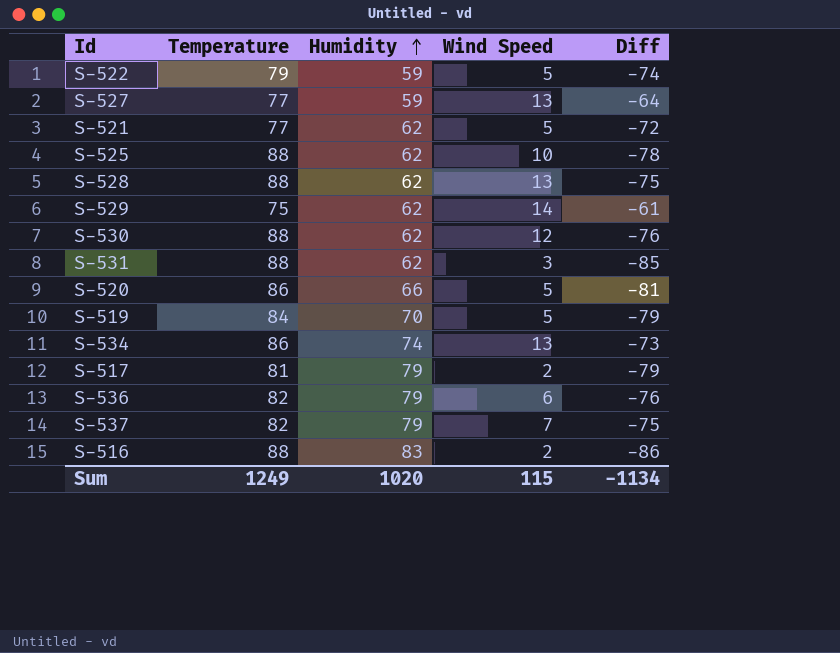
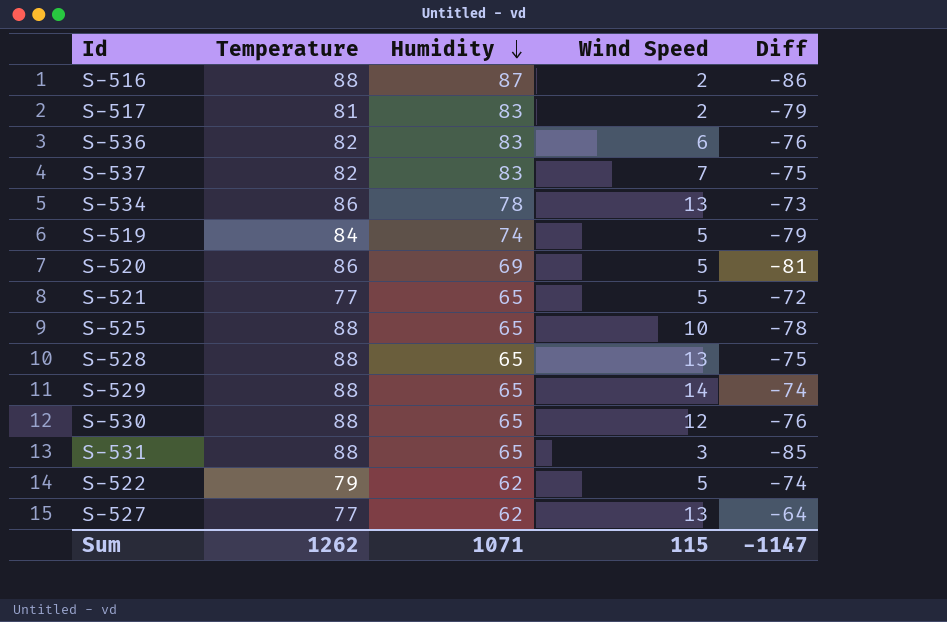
row order: Humidity ascending -> Humidity descending
S-516 | Humidity: 83 -> 87
S-517 | Humidity: 79 -> 83
S-536 | Humidity: 79 -> 83
S-537 | Humidity: 79 -> 83
S-534 | Humidity: 74 -> 78
S-519 | Humidity: 70 -> 74
S-520 | Humidity: 66 -> 69
S-521 | Humidity: 62 -> 65
S-525 | Humidity: 62 -> 65
S-528 | Humidity: 62 -> 65
S-529 | Temperature: 75 -> 88
S-529 | Humidity: 62 -> 65
S-529 | Diff: -61 -> -74
S-530 | Humidity: 62 -> 65
S-531 | Humidity: 62 -> 65
S-522 | Humidity: 59 -> 62
S-527 | Humidity: 59 -> 62
Sum | Temperature: 1249 -> 1262
Sum | Humidity: 1020 -> 1071
Sum | Diff: -1134 -> -1147

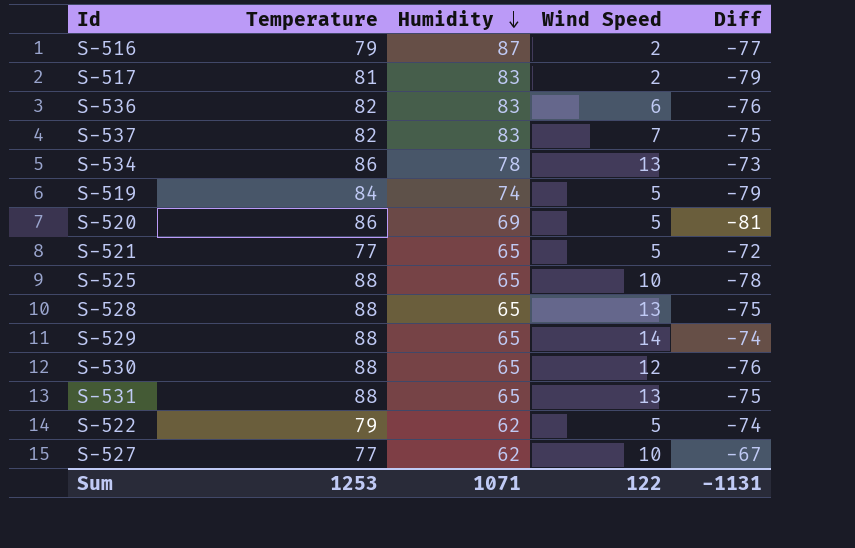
S-516 | Temperature: 88 -> 79
S-516 | Diff: -86 -> -77
S-531 | Wind Speed: 3 -> 13
S-531 | Diff: -85 -> -75
S-527 | Wind Speed: 13 -> 10
S-527 | Diff: -64 -> -67
Sum | Temperature: 1262 -> 1253
Sum | Wind Speed: 115 -> 122
Sum | Diff: -1147 -> -1131

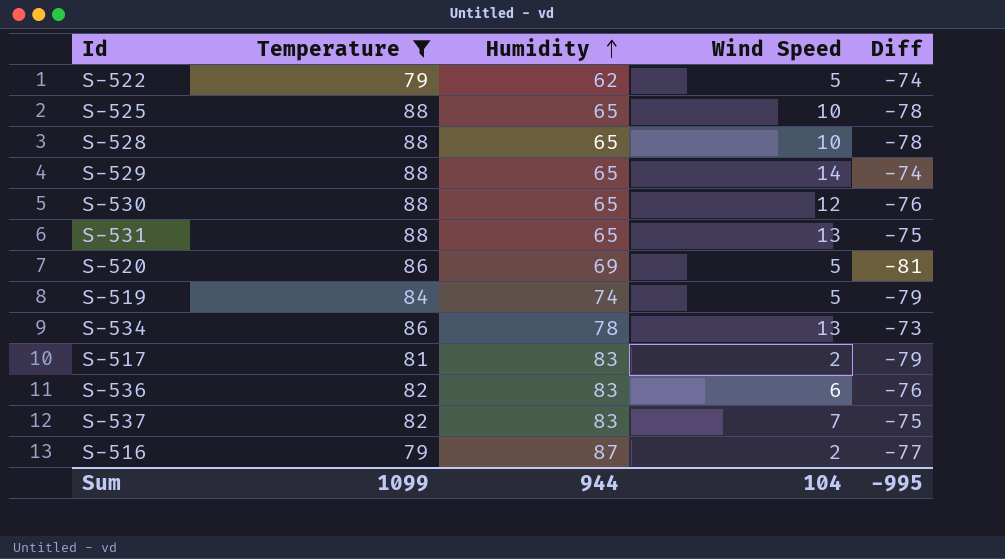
filter: none -> Temperature != 77
row order: Humidity descending -> Humidity ascending
S-528 | Wind Speed: 13 -> 10
S-528 | Diff: -75 -> -78
Sum | Temperature: 1253 -> 1099
Sum | Humidity: 1071 -> 944
Sum | Wind Speed: 122 -> 104
Sum | Diff: -1131 -> -995

